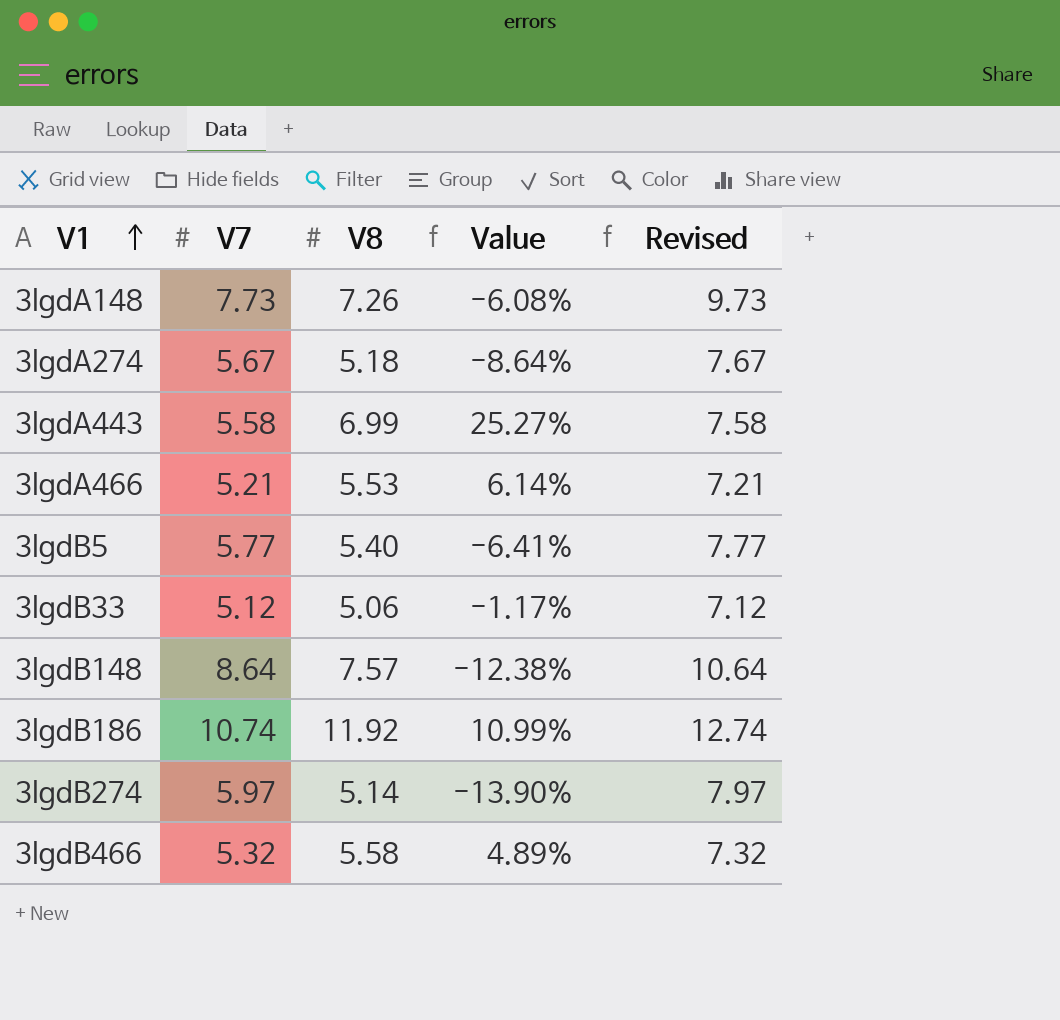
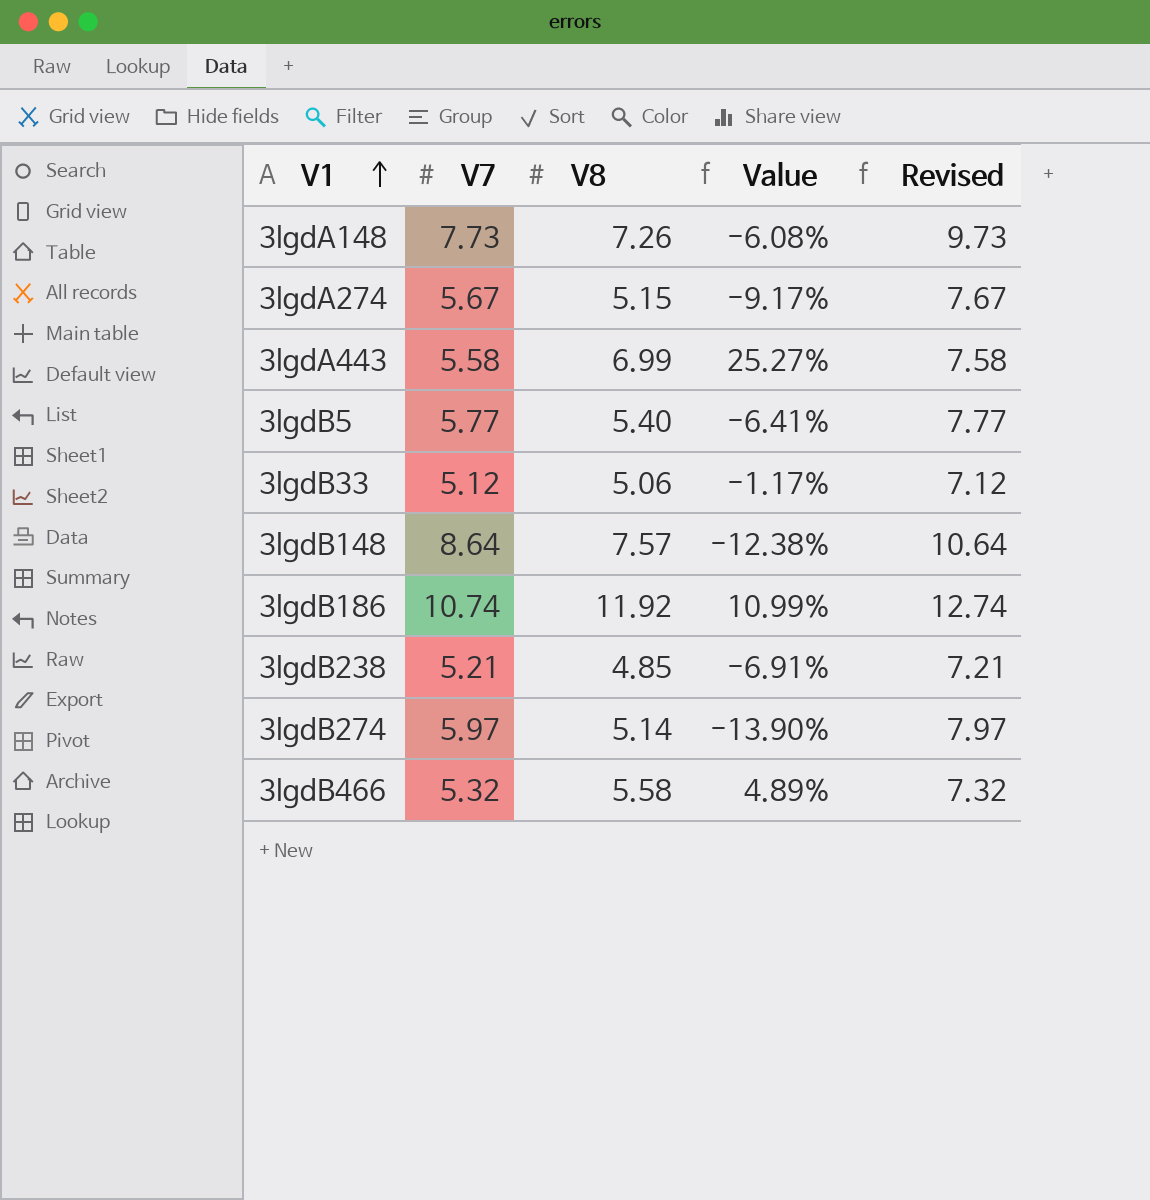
row 3lgdA466: 5.21 | 5.53 | 6.14% | 7.21 -> none
3lgdA274 | V8: 5.18 -> 5.15
3lgdA274 | Value: -8.64% -> -9.17%
row 3lgdB238: none -> 5.21 | 4.85 | -6.91% | 7.21

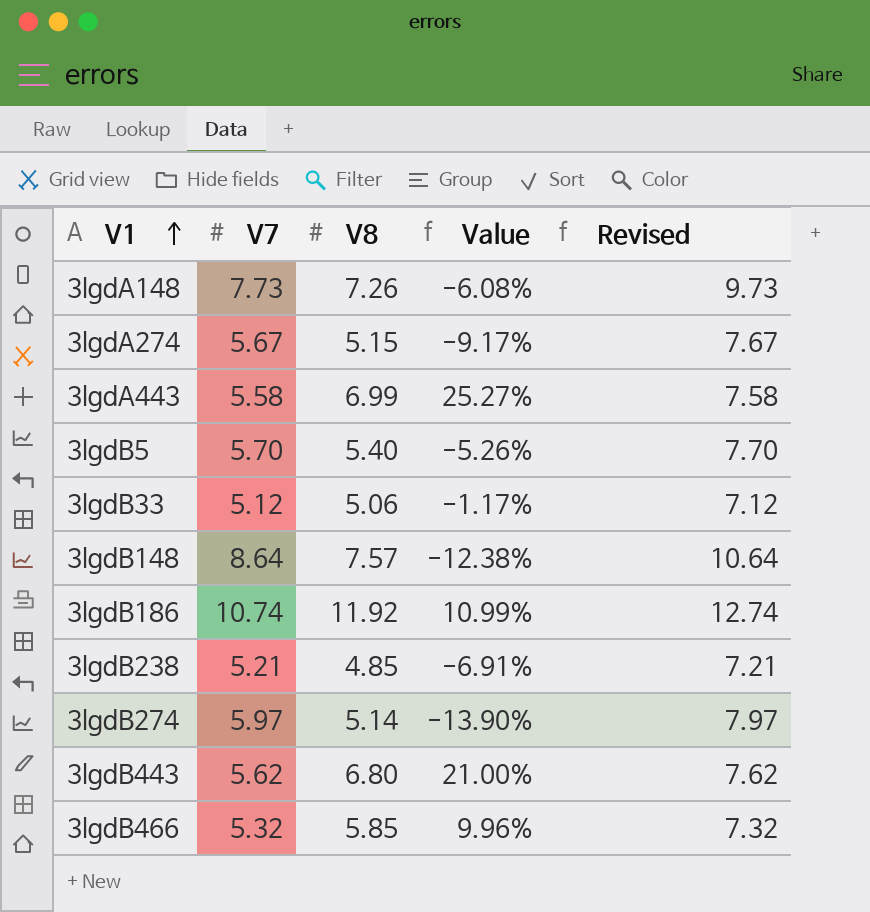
3lgdB5 | V7: 5.77 -> 5.70
3lgdB5 | Value: -6.41% -> -5.26%
3lgdB5 | Revised: 7.77 -> 7.70
row 3lgdB443: none -> 5.62 | 6.80 | 21.00% | 7.62
3lgdB466 | V8: 5.58 -> 5.85
3lgdB466 | Value: 4.89% -> 9.96%

